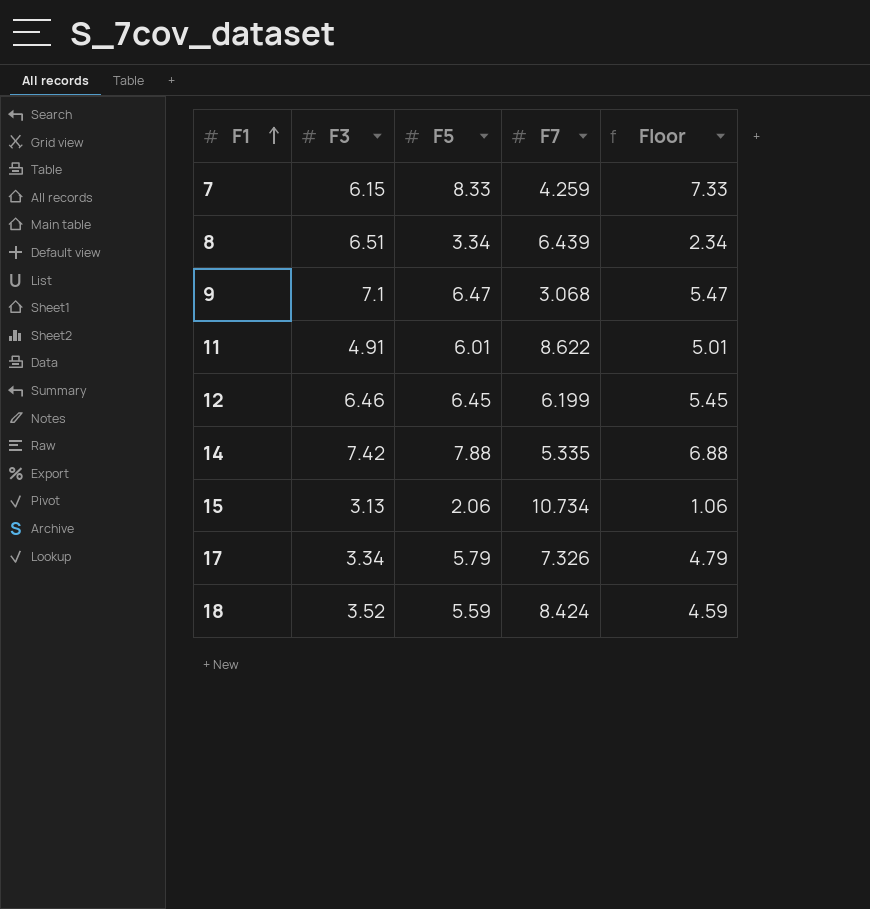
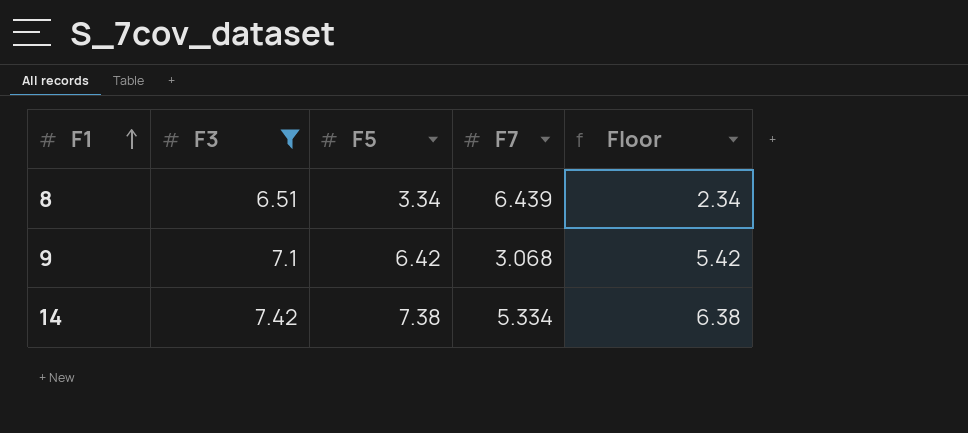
filter: none -> F3 >= 6.51
9 | F5: 6.47 -> 6.42
9 | Floor: 5.47 -> 5.42
14 | F5: 7.88 -> 7.38
14 | F7: 5.335 -> 5.334
14 | Floor: 6.88 -> 6.38

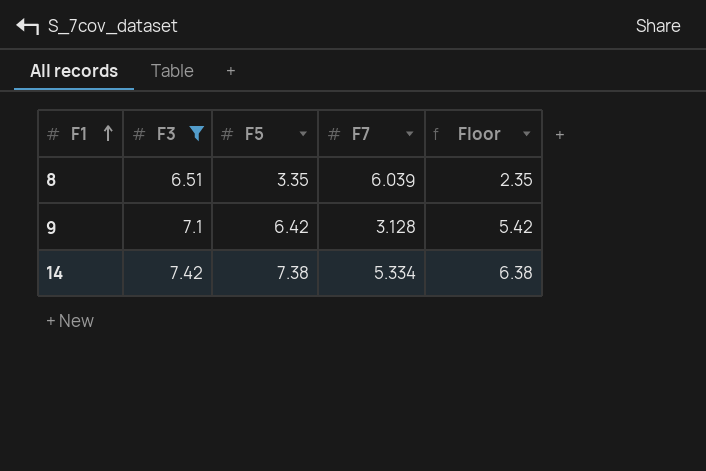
8 | F5: 3.34 -> 3.35
8 | F7: 6.439 -> 6.039
8 | Floor: 2.34 -> 2.35
9 | F7: 3.068 -> 3.128

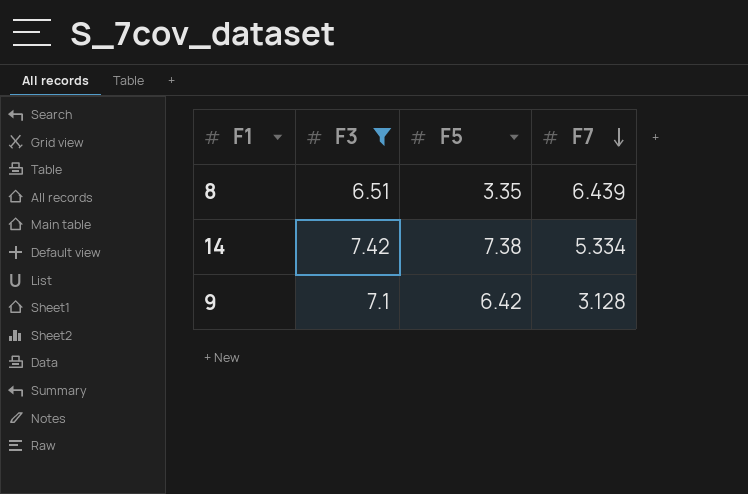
row order: F1 ascending -> F7 descending
column Floor | formula: [F5] - 1 -> none
8 | F7: 6.039 -> 6.439

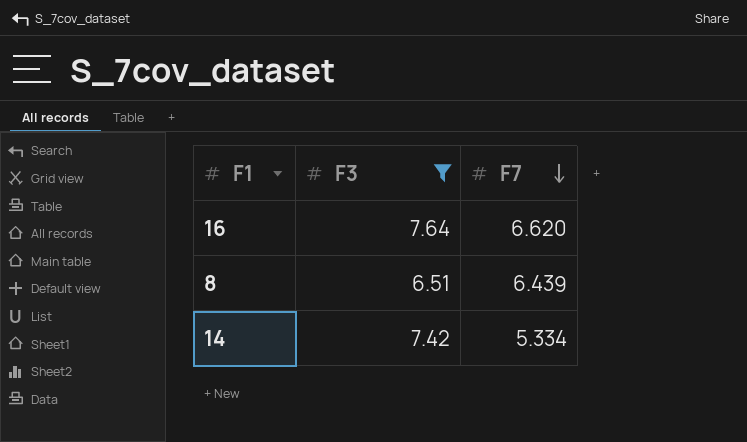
column F5 | position: 3 -> none
row 9: 7.1 | 6.42 | 3.128 -> none
row 16: none -> 7.64 | 6.620

